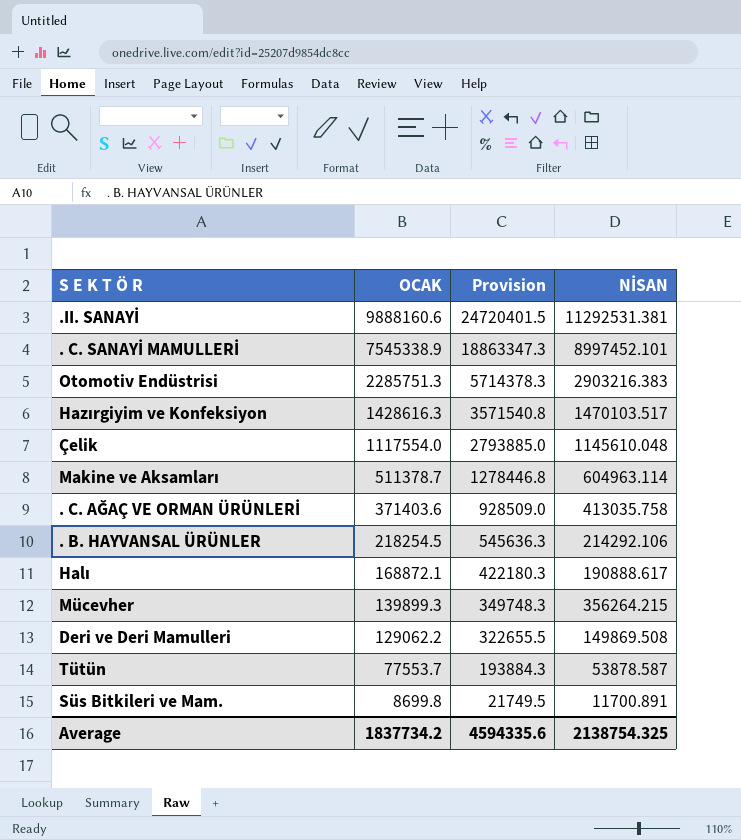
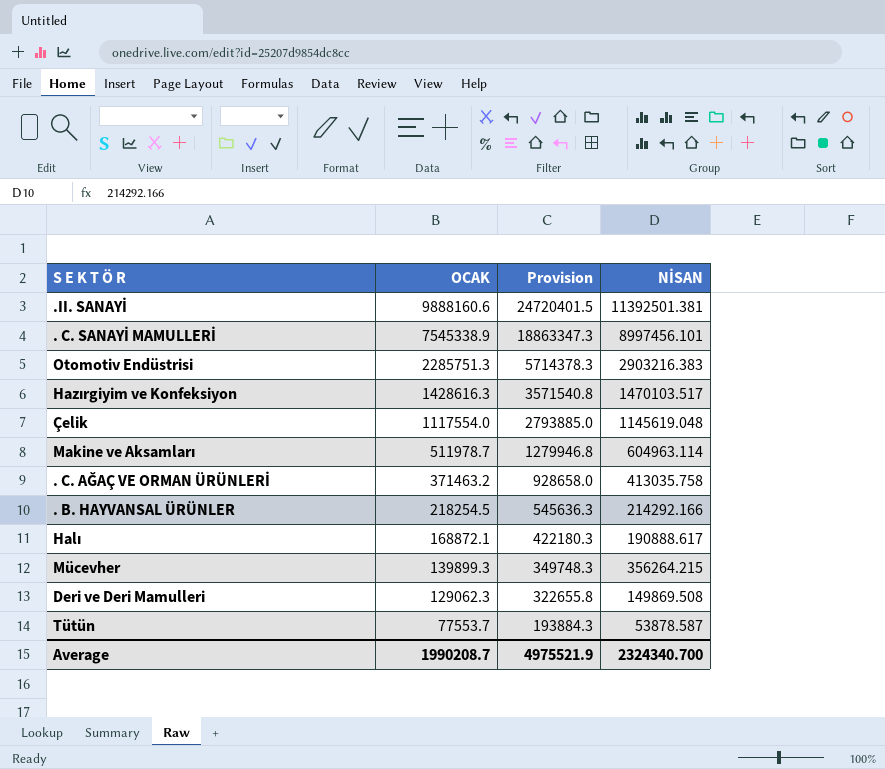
row Süs Bitkileri ve Mam.: 8699.8 | 21749.5 | 11700.891 -> none
.II. SANAYİ | NİSAN: 11292531.381 -> 11392501.381
. C. SANAYİ MAMULLERİ | NİSAN: 8997452.101 -> 8997456.101
Çelik | NİSAN: 1145610.048 -> 1145619.048
Makine ve Aksamları | OCAK: 511378.7 -> 511978.7
Makine ve Aksamları | Provision: 1278446.8 -> 1279946.8
. C. AĞAÇ VE ORMAN ÜRÜNLERİ | OCAK: 371403.6 -> 371463.2
. C. AĞAÇ VE ORMAN ÜRÜNLERİ | Provision: 928509.0 -> 928658.0
. B. HAYVANSAL ÜRÜNLER | NİSAN: 214292.106 -> 214292.166
Deri ve Deri Mamulleri | OCAK: 129062.2 -> 129062.3
Deri ve Deri Mamulleri | Provision: 322655.5 -> 322655.8
Average | OCAK: 1837734.2 -> 1990208.7
Average | Provision: 4594335.6 -> 4975521.9
Average | NİSAN: 2138754.325 -> 2324340.700

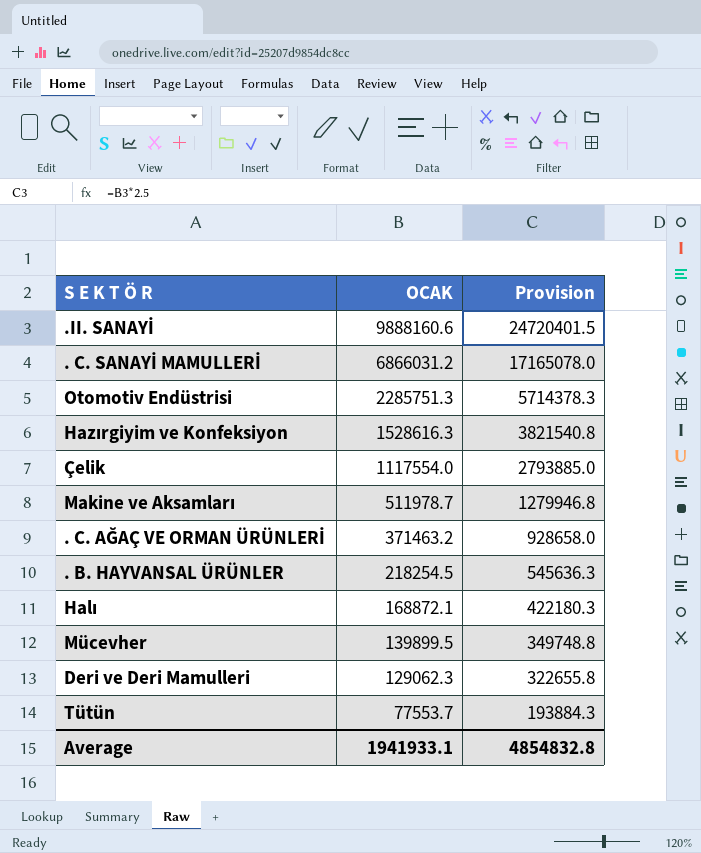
column NİSAN | position: 4 -> none
. C. SANAYİ MAMULLERİ | OCAK: 7545338.9 -> 6866031.2
. C. SANAYİ MAMULLERİ | Provision: 18863347.3 -> 17165078.0
Hazırgiyim ve Konfeksiyon | OCAK: 1428616.3 -> 1528616.3
Hazırgiyim ve Konfeksiyon | Provision: 3571540.8 -> 3821540.8
Mücevher | OCAK: 139899.3 -> 139899.5
Mücevher | Provision: 349748.3 -> 349748.8
Average | OCAK: 1990208.7 -> 1941933.1
Average | Provision: 4975521.9 -> 4854832.8

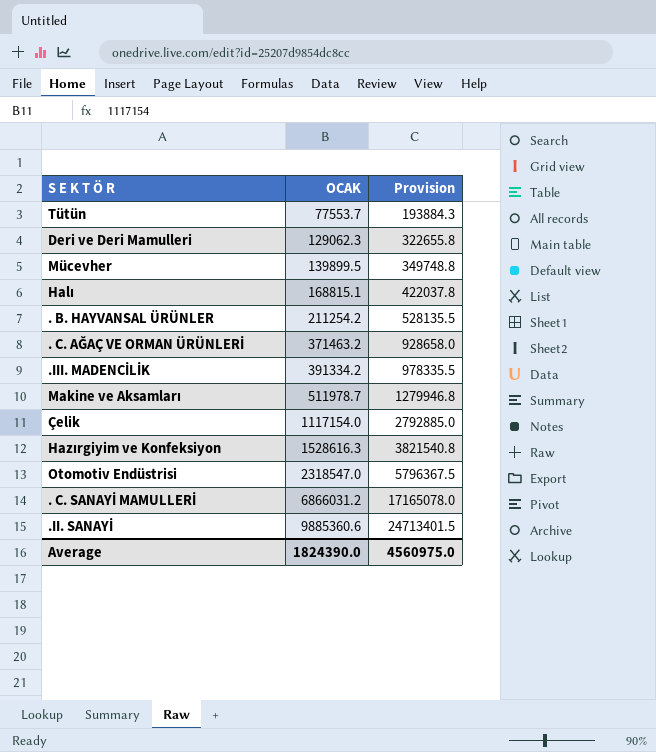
row order: OCAK descending -> OCAK ascending
Halı | OCAK: 168872.1 -> 168815.1
Halı | Provision: 422180.3 -> 422037.8
. B. HAYVANSAL ÜRÜNLER | OCAK: 218254.5 -> 211254.2
. B. HAYVANSAL ÜRÜNLER | Provision: 545636.3 -> 528135.5
row .III. MADENCİLİK: none -> 391334.2 | 978335.5
Çelik | OCAK: 1117554.0 -> 1117154.0
Çelik | Provision: 2793885.0 -> 2792885.0
Otomotiv Endüstrisi | OCAK: 2285751.3 -> 2318547.0
Otomotiv Endüstrisi | Provision: 5714378.3 -> 5796367.5
.II. SANAYİ | OCAK: 9888160.6 -> 9885360.6
.II. SANAYİ | Provision: 24720401.5 -> 24713401.5
Average | OCAK: 1941933.1 -> 1824390.0
Average | Provision: 4854832.8 -> 4560975.0

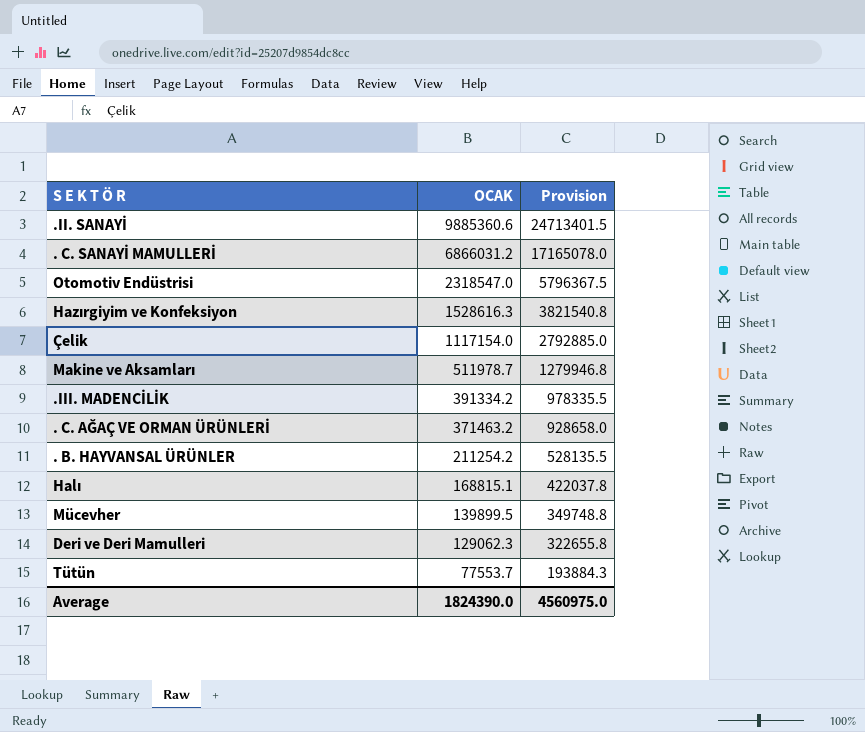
row order: OCAK ascending -> OCAK descending

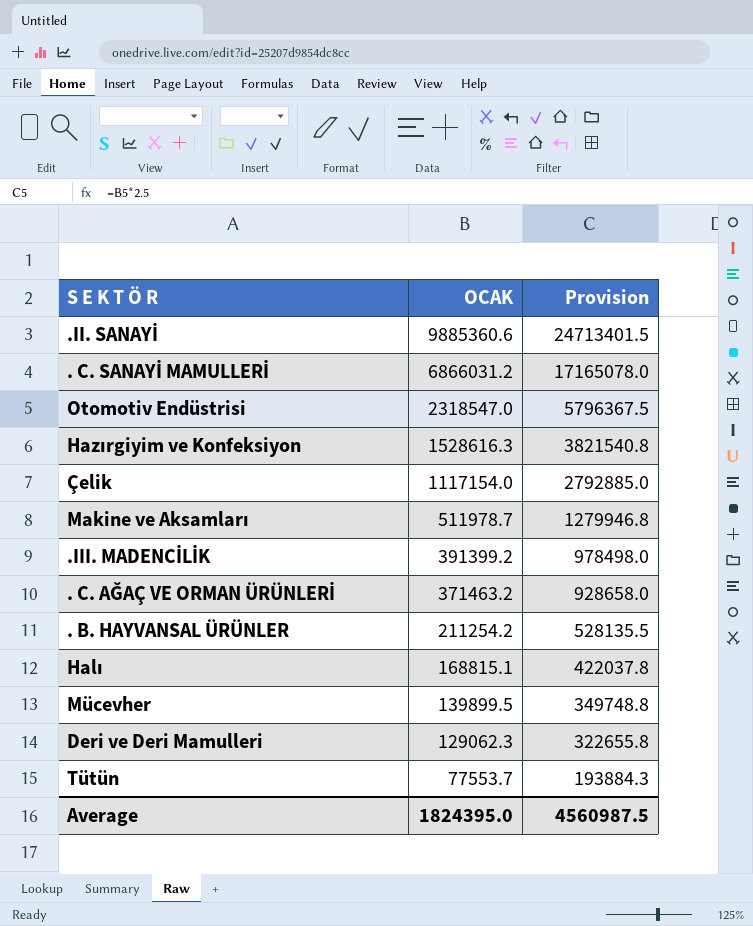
.III. MADENCİLİK | OCAK: 391334.2 -> 391399.2
.III. MADENCİLİK | Provision: 978335.5 -> 978498.0
Average | OCAK: 1824390.0 -> 1824395.0
Average | Provision: 4560975.0 -> 4560987.5

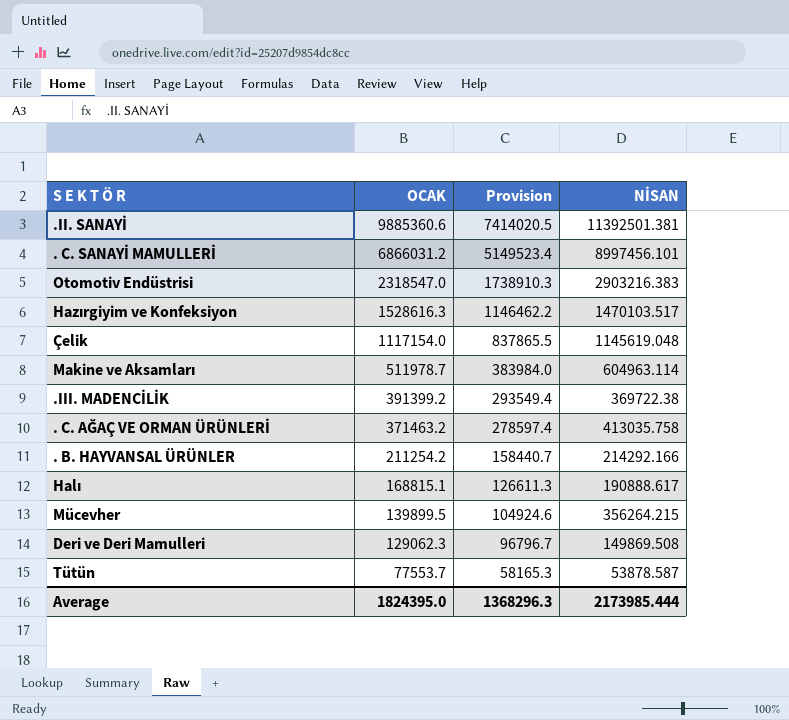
column Provision | formula: [OCAK] * 2.5 -> [OCAK] * 0.75
column NİSAN | position: none -> 4
Average | Provision: 4560987.5 -> 1368296.3

